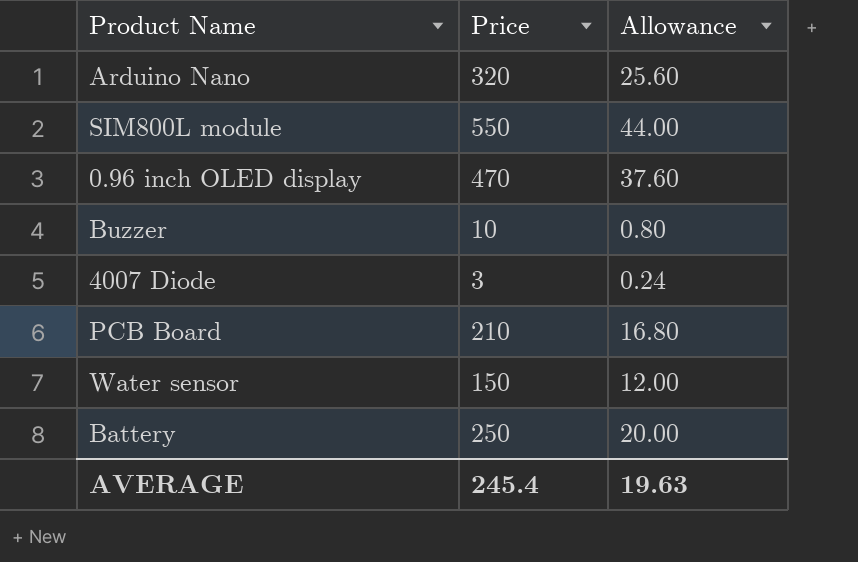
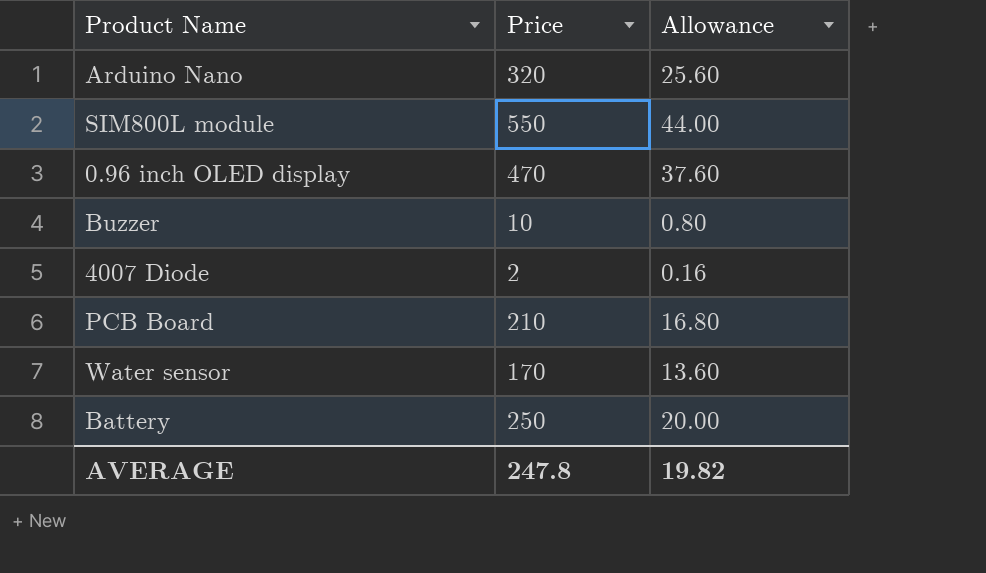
4007 Diode | Price: 3 -> 2
4007 Diode | Allowance: 0.24 -> 0.16
Water sensor | Price: 150 -> 170
Water sensor | Allowance: 12.00 -> 13.60
AVERAGE | Price: 245.4 -> 247.8
AVERAGE | Allowance: 19.63 -> 19.82

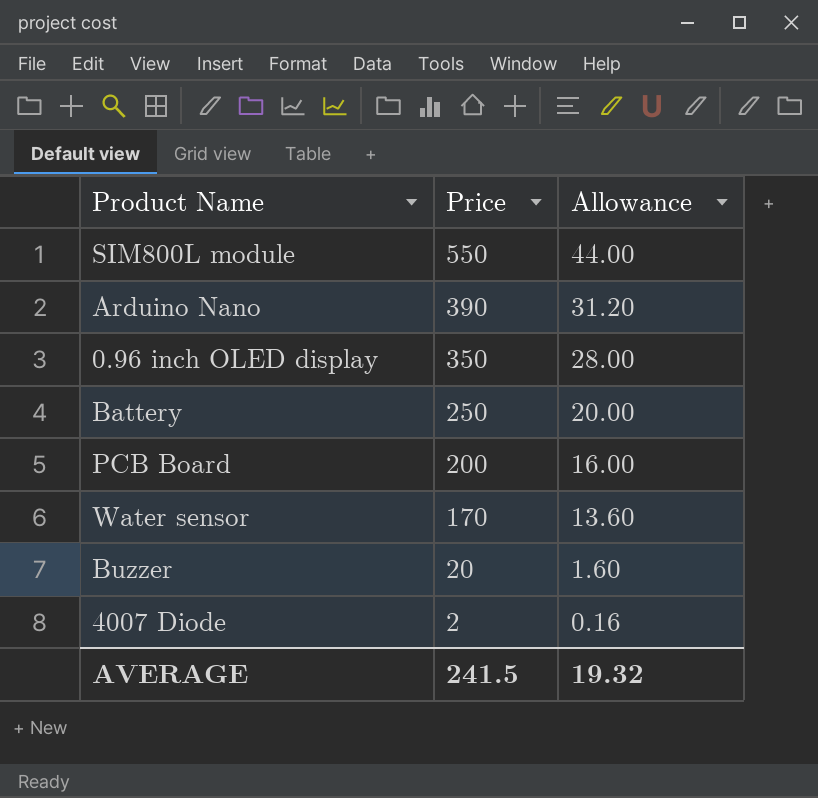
row order: none -> Price descending
Arduino Nano | Price: 320 -> 390
Arduino Nano | Allowance: 25.60 -> 31.20
0.96 inch OLED display | Price: 470 -> 350
0.96 inch OLED display | Allowance: 37.60 -> 28.00
PCB Board | Price: 210 -> 200
PCB Board | Allowance: 16.80 -> 16.00
Buzzer | Price: 10 -> 20
Buzzer | Allowance: 0.80 -> 1.60
AVERAGE | Price: 247.8 -> 241.5
AVERAGE | Allowance: 19.82 -> 19.32

